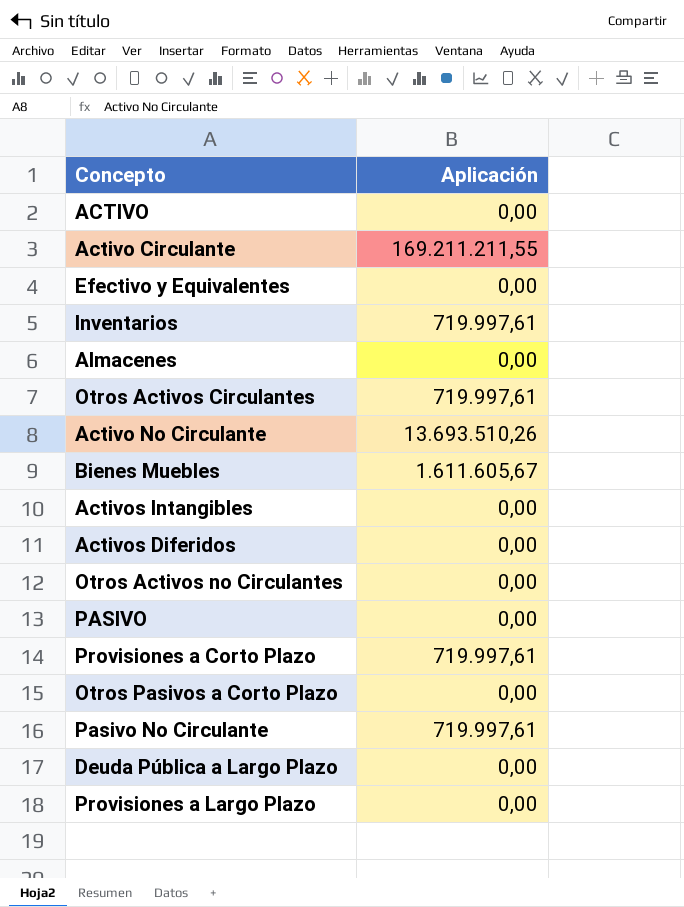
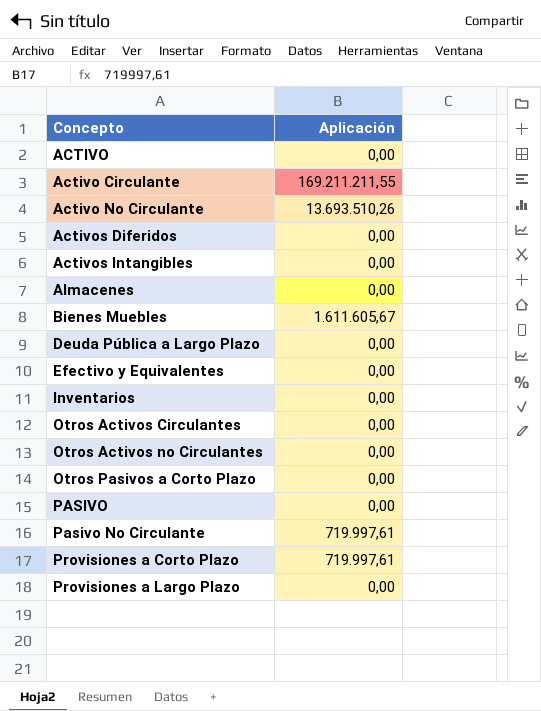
row order: none -> Concepto ascending
Inventarios | Aplicación: 719.997,61 -> 0,00
Otros Activos Circulantes | Aplicación: 719.997,61 -> 0,00

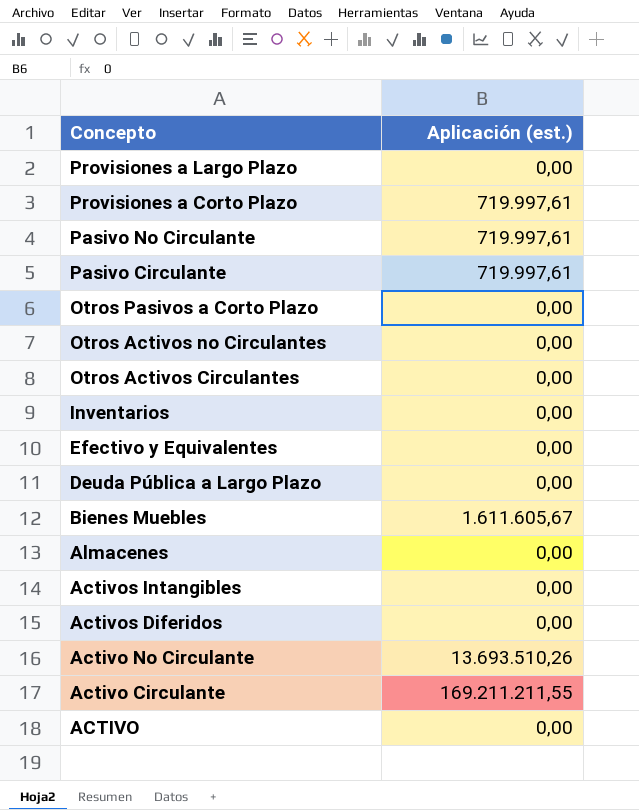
row order: Concepto ascending -> Concepto descending
column name: Aplicación -> Aplicación (est.)
row PASIVO: 0,00 -> none
row Pasivo Circulante: none -> 719.997,61

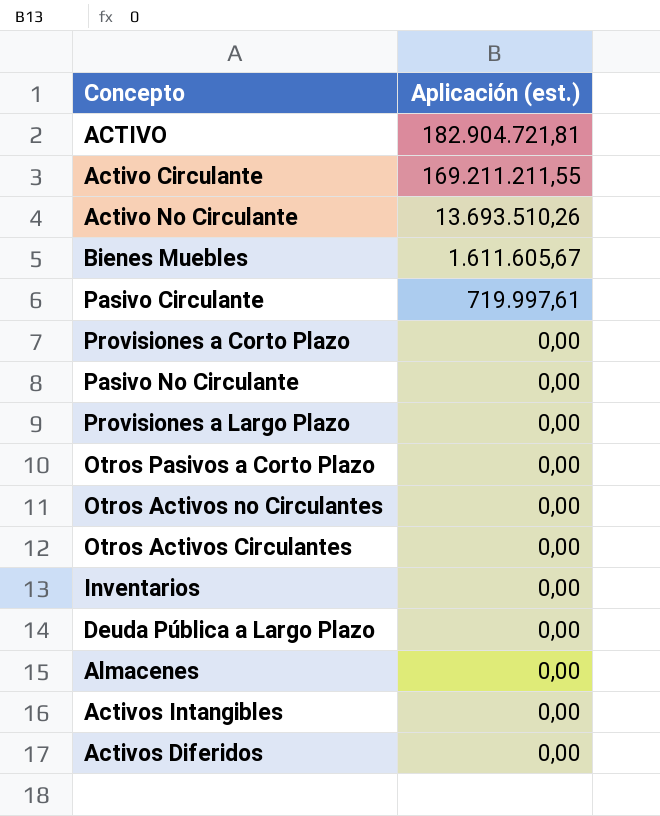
row order: Concepto descending -> Aplicación (est.) descending
row Efectivo y Equivalentes: 0,00 -> none
ACTIVO | Aplicación (est.): 0,00 -> 182.904.721,81
Provisiones a Corto Plazo | Aplicación (est.): 719.997,61 -> 0,00
Pasivo No Circulante | Aplicación (est.): 719.997,61 -> 0,00

